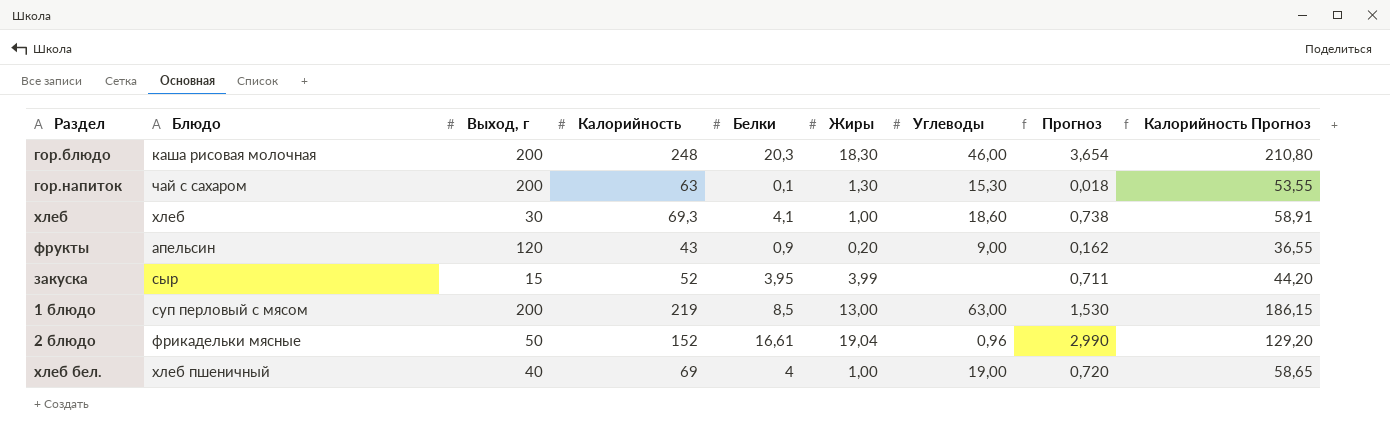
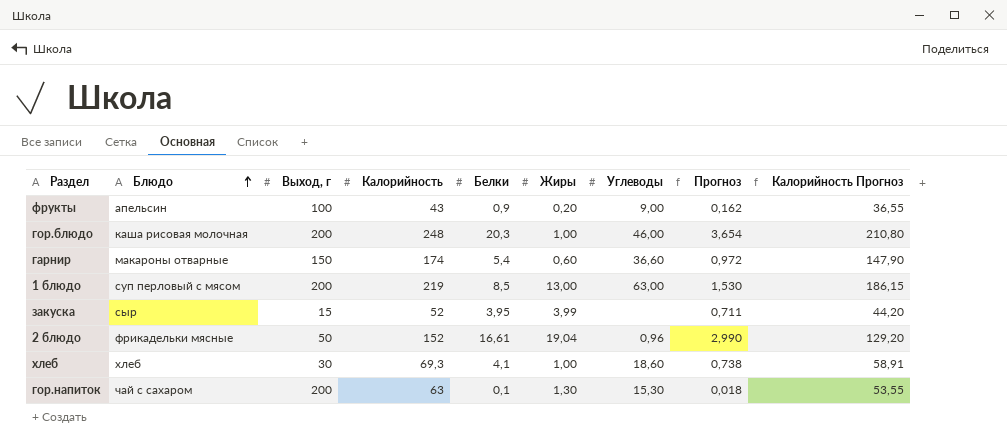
row order: none -> Блюдо ascending
row хлеб бел.: хлеб пшеничный | 40 | 69 | 4 | 1,00 | 19,00 | 0,720 | 58,65 -> none
фрукты | Выход, г: 120 -> 100
гор.блюдо | Жиры: 18,30 -> 1,00
row гарнир: none -> макароны отварные | 150 | 174 | 5,4 | 0,60 | 36,60 | 0,972 | 147,90

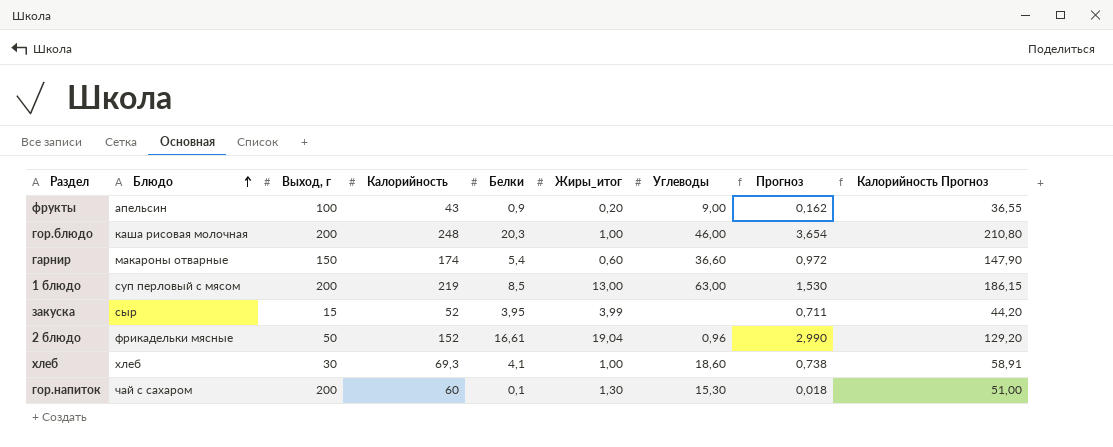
column name: Жиры -> Жиры_итог
гор.напиток | Калорийность: 63 -> 60
гор.напиток | Калорийность Прогноз: 53,55 -> 51,00

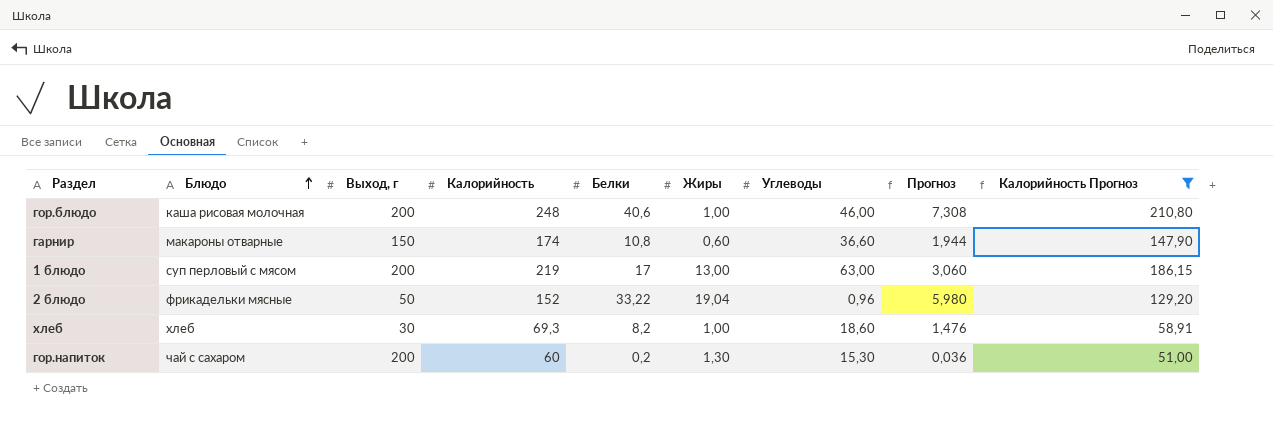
filter: none -> Калорийность Прогноз >= 51,00
column name: Жиры_итог -> Жиры
гор.блюдо | Белки: 20,3 -> 40,6
гор.блюдо | Прогноз: 3,654 -> 7,308
гарнир | Белки: 5,4 -> 10,8
гарнир | Прогноз: 0,972 -> 1,944
1 блюдо | Белки: 8,5 -> 17
1 блюдо | Прогноз: 1,530 -> 3,060
2 блюдо | Белки: 16,61 -> 33,22
2 блюдо | Прогноз: 2,990 -> 5,980
хлеб | Белки: 4,1 -> 8,2
хлеб | Прогноз: 0,738 -> 1,476
гор.напиток | Белки: 0,1 -> 0,2
гор.напиток | Прогноз: 0,018 -> 0,036

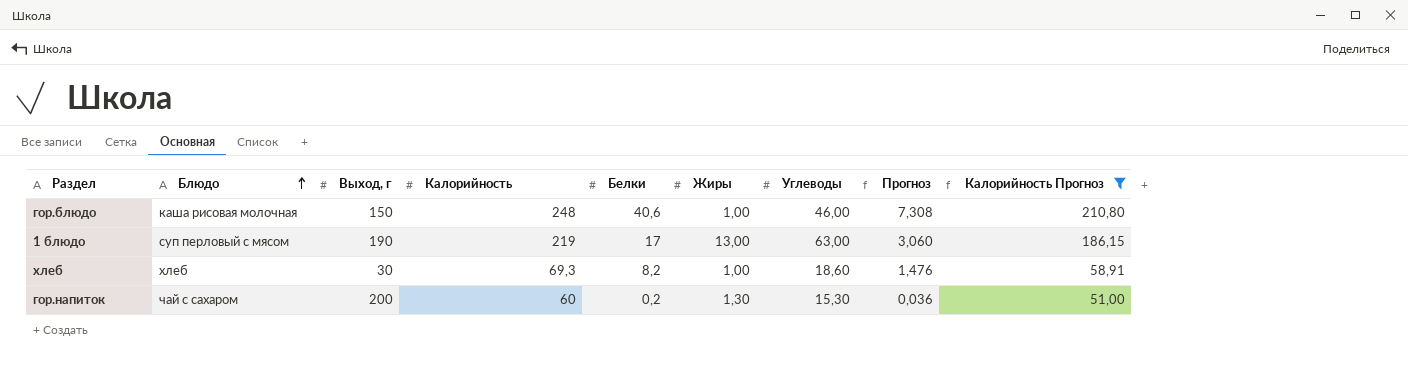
row гарнир: макароны отварные | 150 | 174 | 10,8 | 0,60 | 36,60 | 1,944 | 147,90 -> none
row 2 блюдо: фрикадельки мясные | 50 | 152 | 33,22 | 19,04 | 0,96 | 5,980 | 129,20 -> none
гор.блюдо | Выход, г: 200 -> 150
1 блюдо | Выход, г: 200 -> 190

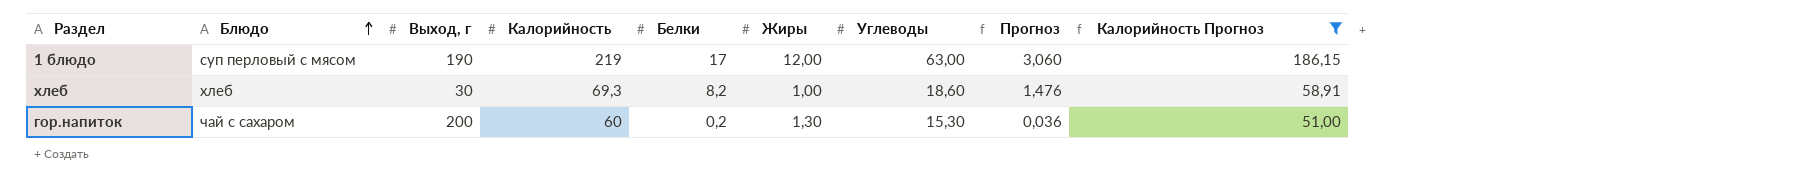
row гор.блюдо: каша рисовая молочная | 150 | 248 | 40,6 | 1,00 | 46,00 | 7,308 | 210,80 -> none
1 блюдо | Жиры: 13,00 -> 12,00

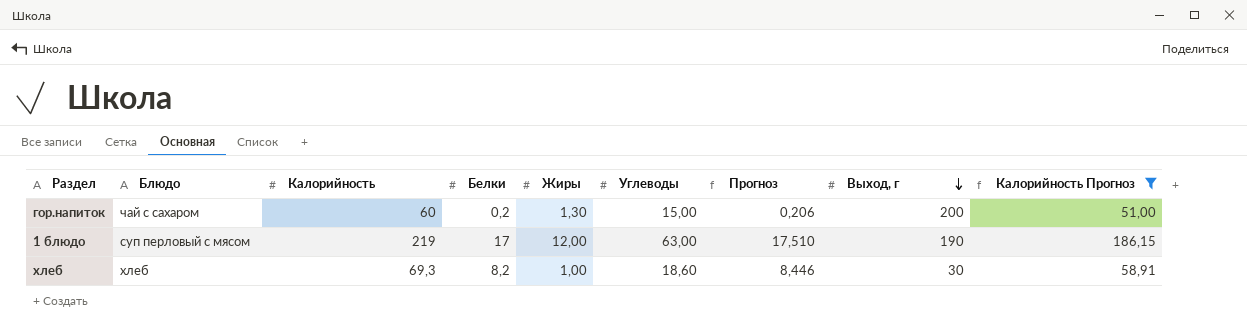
row order: Блюдо ascending -> Выход, г descending
column Прогноз | formula: [Белки] * 0,18 -> [Белки] * 1,03
column Выход, г | position: 3 -> 8
гор.напиток | Углеводы: 15,30 -> 15,00

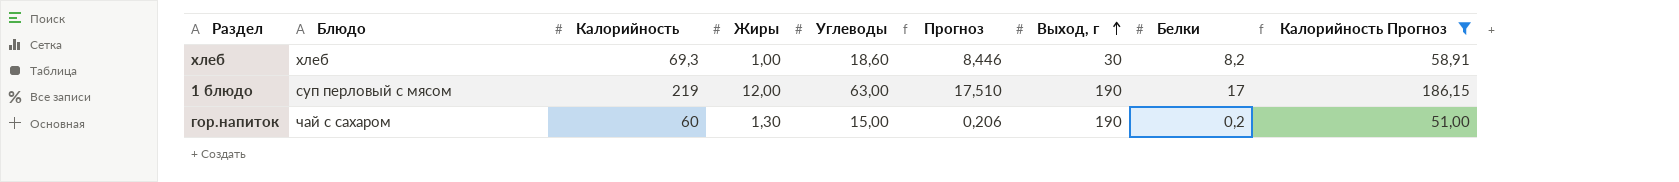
row order: Выход, г descending -> Выход, г ascending
column Белки | position: 4 -> 8
гор.напиток | Выход, г: 200 -> 190

